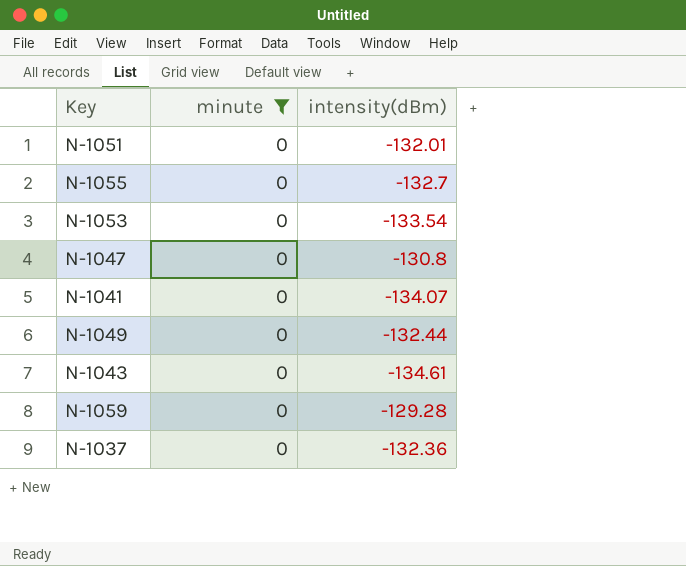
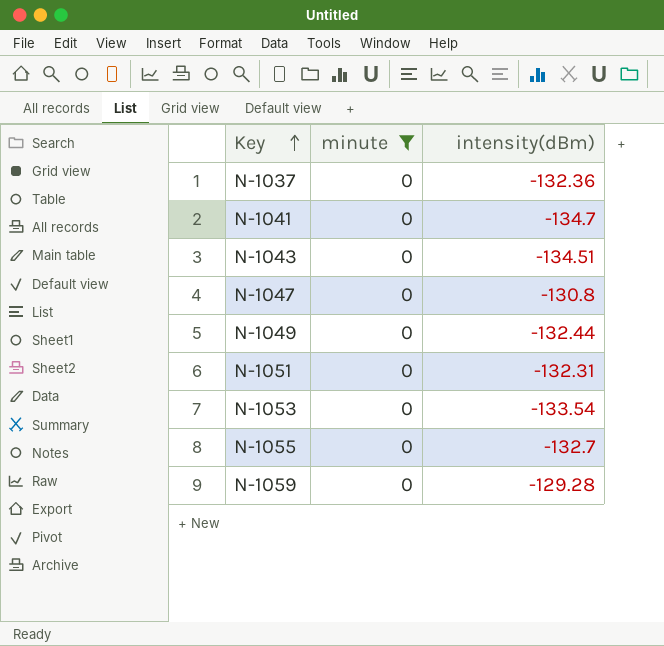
row order: none -> Key ascending
N-1041 | intensity(dBm): -134.07 -> -134.7
N-1043 | intensity(dBm): -134.61 -> -134.51
N-1051 | intensity(dBm): -132.01 -> -132.31

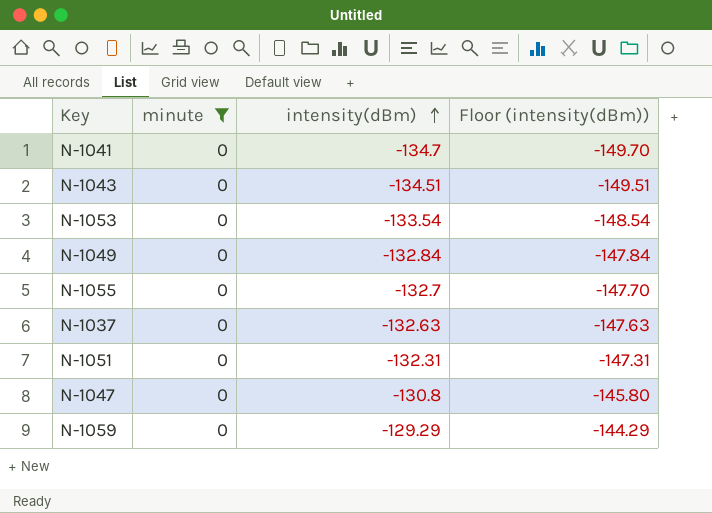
row order: Key ascending -> intensity(dBm) ascending
column Floor (intensity(dBm)) | formula: none -> [intensity(dBm)] - 15
N-1049 | intensity(dBm): -132.44 -> -132.84
N-1037 | intensity(dBm): -132.36 -> -132.63
N-1059 | intensity(dBm): -129.28 -> -129.29

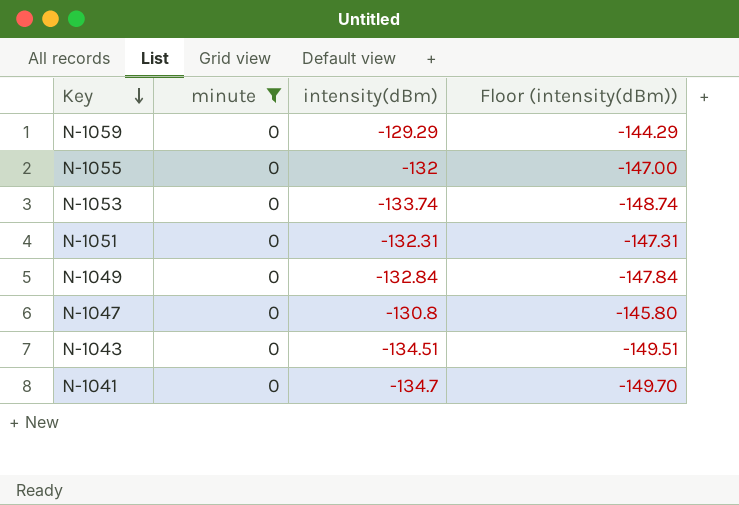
row order: intensity(dBm) ascending -> Key descending
row N-1037: 0 | -132.63 | -147.63 -> none
N-1055 | intensity(dBm): -132.7 -> -132
N-1055 | Floor (intensity(dBm)): -147.70 -> -147.00
N-1053 | intensity(dBm): -133.54 -> -133.74
N-1053 | Floor (intensity(dBm)): -148.54 -> -148.74

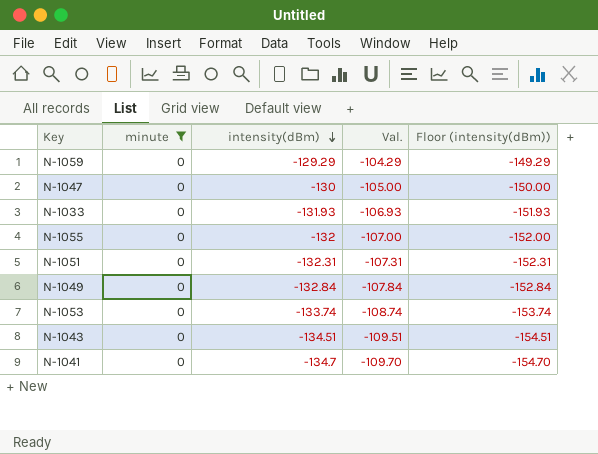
row order: Key descending -> intensity(dBm) descending
column Val. | formula: none -> [intensity(dBm)] + 25
column Floor (intensity(dBm)) | formula: [intensity(dBm)] - 15 -> [intensity(dBm)] - 20
N-1047 | intensity(dBm): -130.8 -> -130
row N-1033: none -> 0 | -131.93 | -106.93 | -151.93

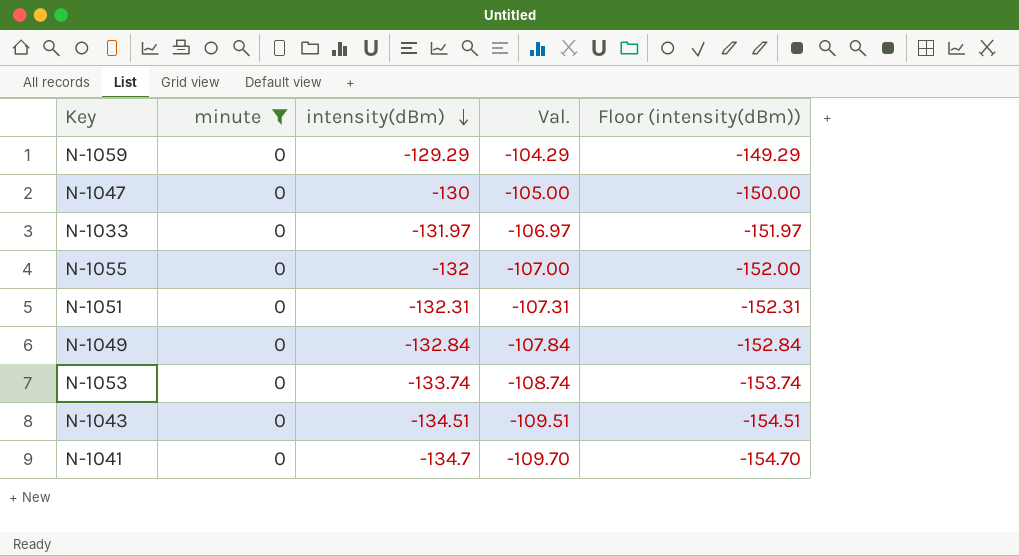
N-1033 | intensity(dBm): -131.93 -> -131.97
N-1033 | Val.: -106.93 -> -106.97
N-1033 | Floor (intensity(dBm)): -151.93 -> -151.97

